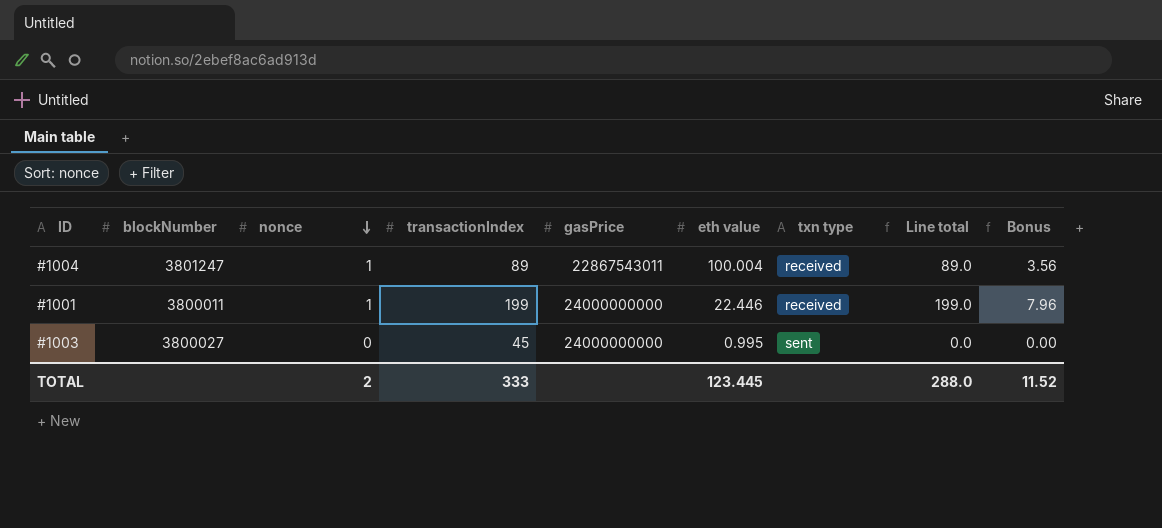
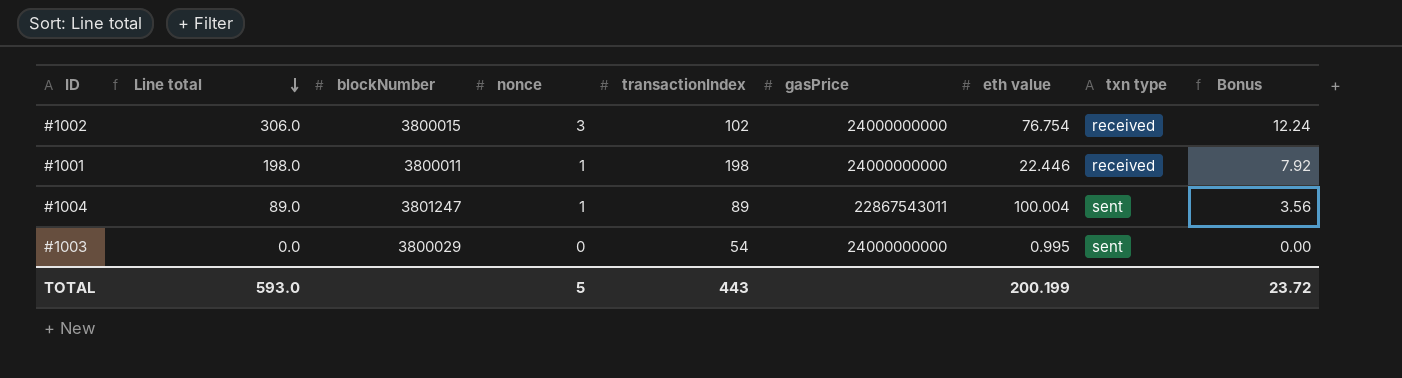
row order: nonce descending -> Line total descending
column Line total | position: 8 -> 2
row #1002: none -> 306.0 | 3800015 | 3 | 102 | 24000000000 | 76.754 | received | 12.24
#1001 | Line total: 199.0 -> 198.0
#1001 | transactionIndex: 199 -> 198
#1001 | Bonus: 7.96 -> 7.92
#1004 | txn type: received -> sent
#1003 | blockNumber: 3800027 -> 3800029
#1003 | transactionIndex: 45 -> 54
TOTAL | Line total: 288.0 -> 593.0
TOTAL | nonce: 2 -> 5
TOTAL | transactionIndex: 333 -> 443
TOTAL | eth value: 123.445 -> 200.199
TOTAL | Bonus: 11.52 -> 23.72

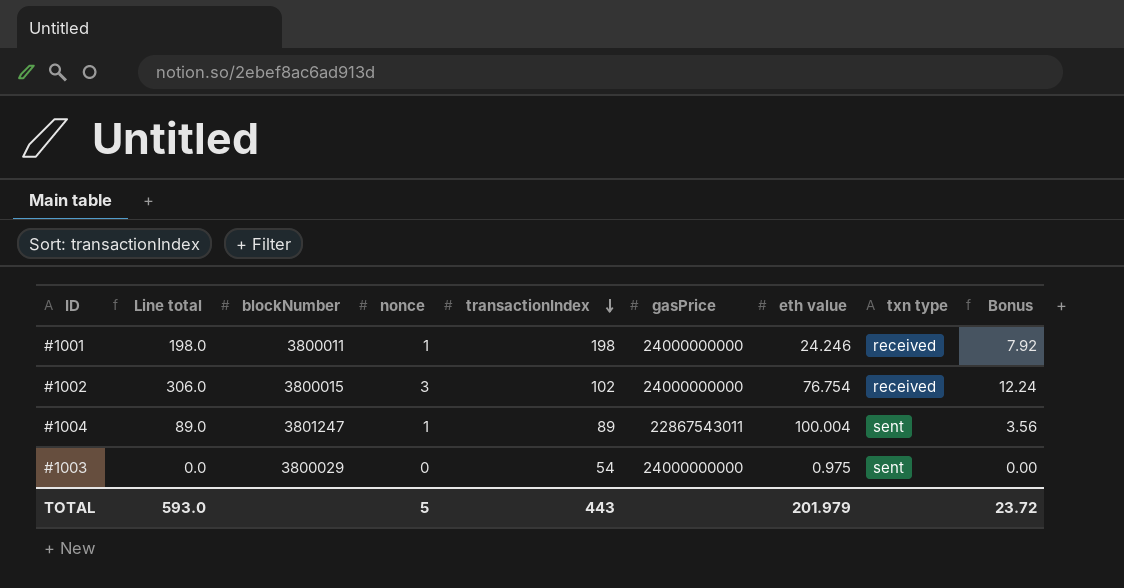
row order: Line total descending -> transactionIndex descending
#1001 | eth value: 22.446 -> 24.246
#1003 | eth value: 0.995 -> 0.975
TOTAL | eth value: 200.199 -> 201.979

